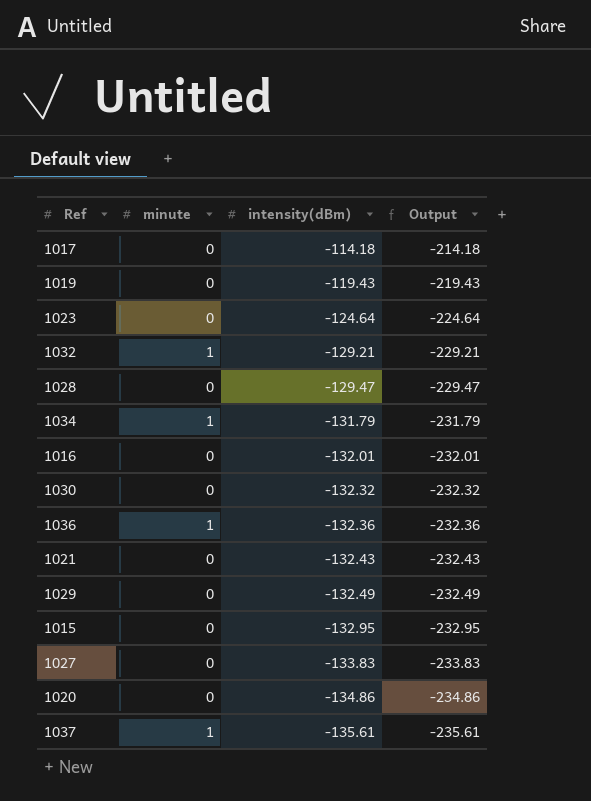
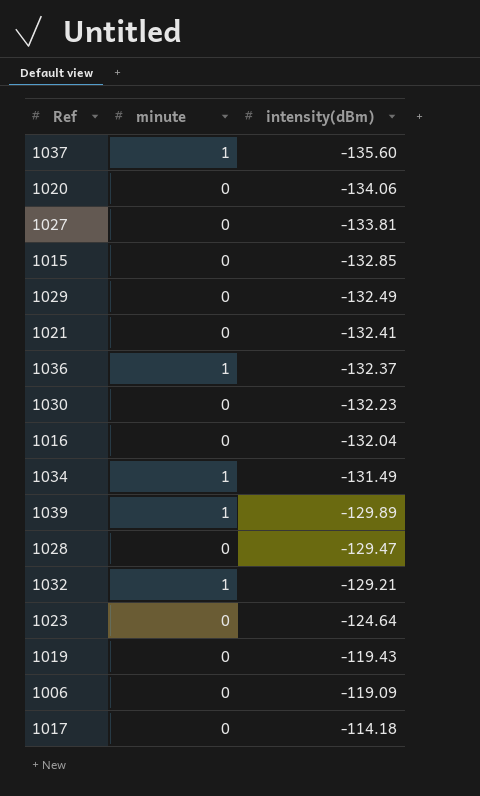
row order: intensity(dBm) descending -> intensity(dBm) ascending
column Output | formula: [intensity(dBm)] - 100 -> none
1037 | intensity(dBm): -135.61 -> -135.60
1020 | intensity(dBm): -134.86 -> -134.06
1027 | intensity(dBm): -133.83 -> -133.81
1015 | intensity(dBm): -132.95 -> -132.85
1021 | intensity(dBm): -132.43 -> -132.41
1036 | intensity(dBm): -132.36 -> -132.37
1030 | intensity(dBm): -132.32 -> -132.23
1016 | intensity(dBm): -132.01 -> -132.04
1034 | intensity(dBm): -131.79 -> -131.49
row 1039: none -> 1 | -129.89
row 1006: none -> 0 | -119.09

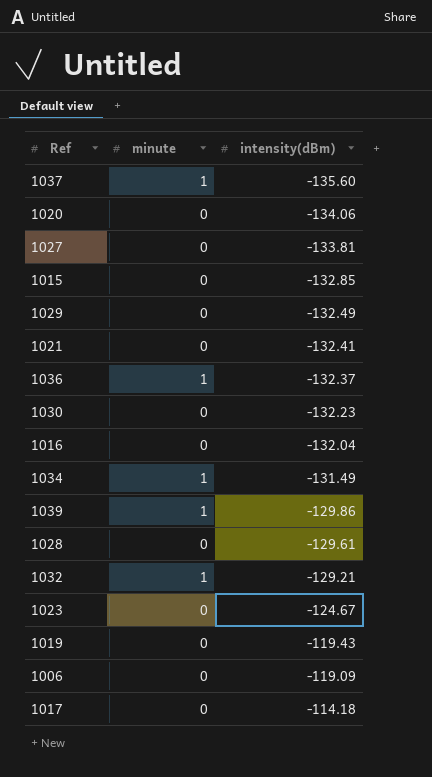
1039 | intensity(dBm): -129.89 -> -129.86
1028 | intensity(dBm): -129.47 -> -129.61
1023 | intensity(dBm): -124.64 -> -124.67

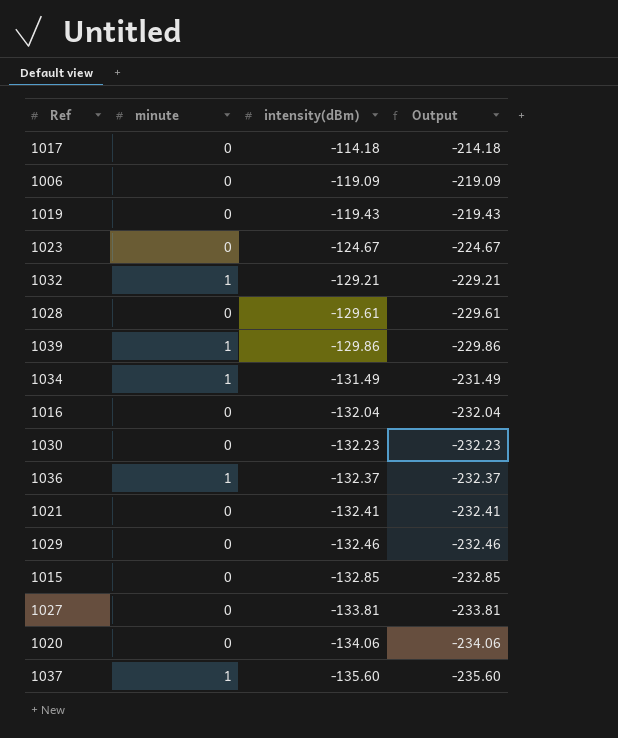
row order: intensity(dBm) ascending -> intensity(dBm) descending
column Output | formula: none -> [intensity(dBm)] - 100
1029 | intensity(dBm): -132.49 -> -132.46

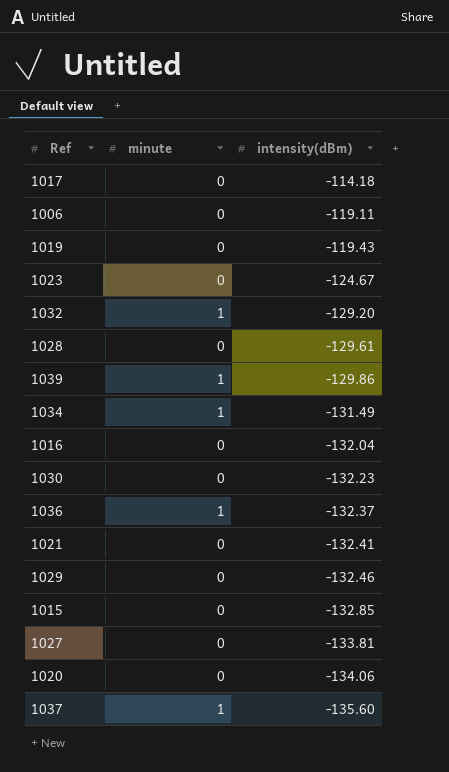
column Output | formula: [intensity(dBm)] - 100 -> none
1006 | intensity(dBm): -119.09 -> -119.11
1032 | intensity(dBm): -129.21 -> -129.20

